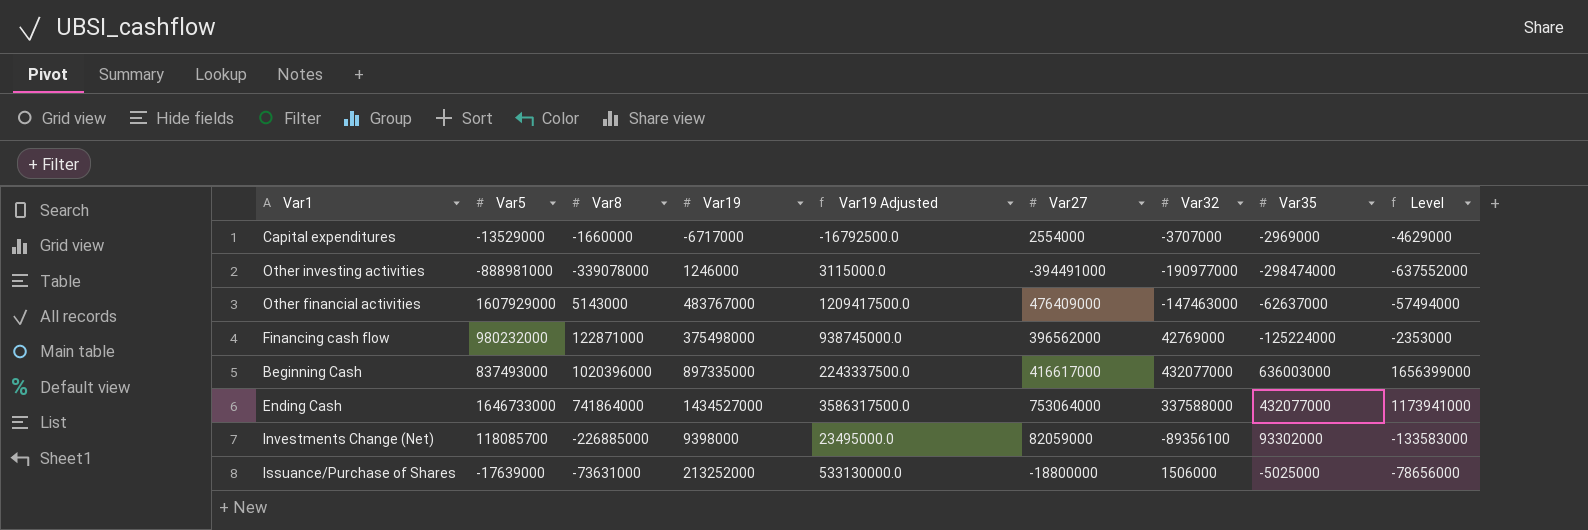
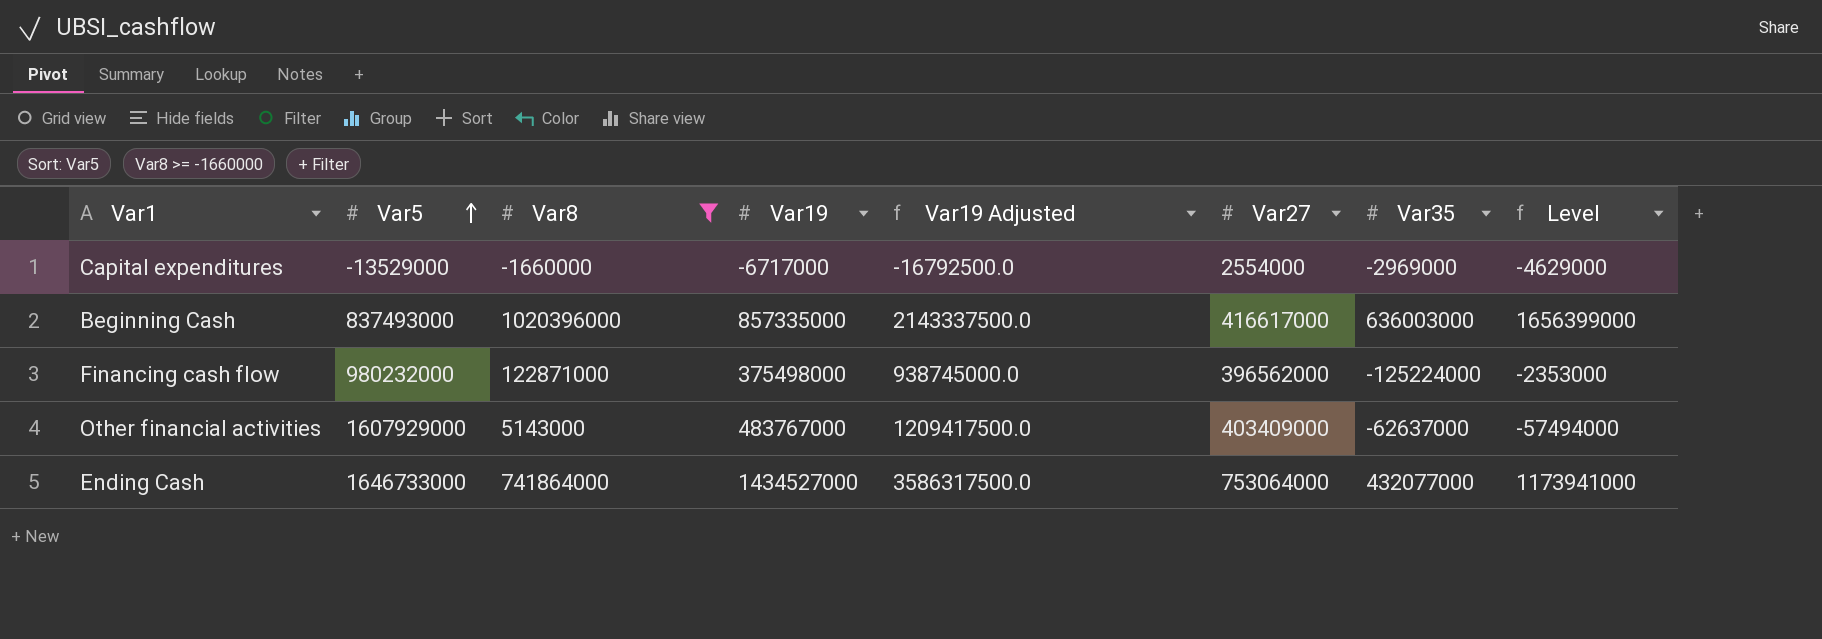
filter: none -> Var8 >= -1660000
row order: none -> Var5 ascending
column Var32 | position: 7 -> none
Beginning Cash | Var19: 897335000 -> 857335000
Beginning Cash | Var19 Adjusted: 2243337500.0 -> 2143337500.0
Other financial activities | Var27: 476409000 -> 403409000

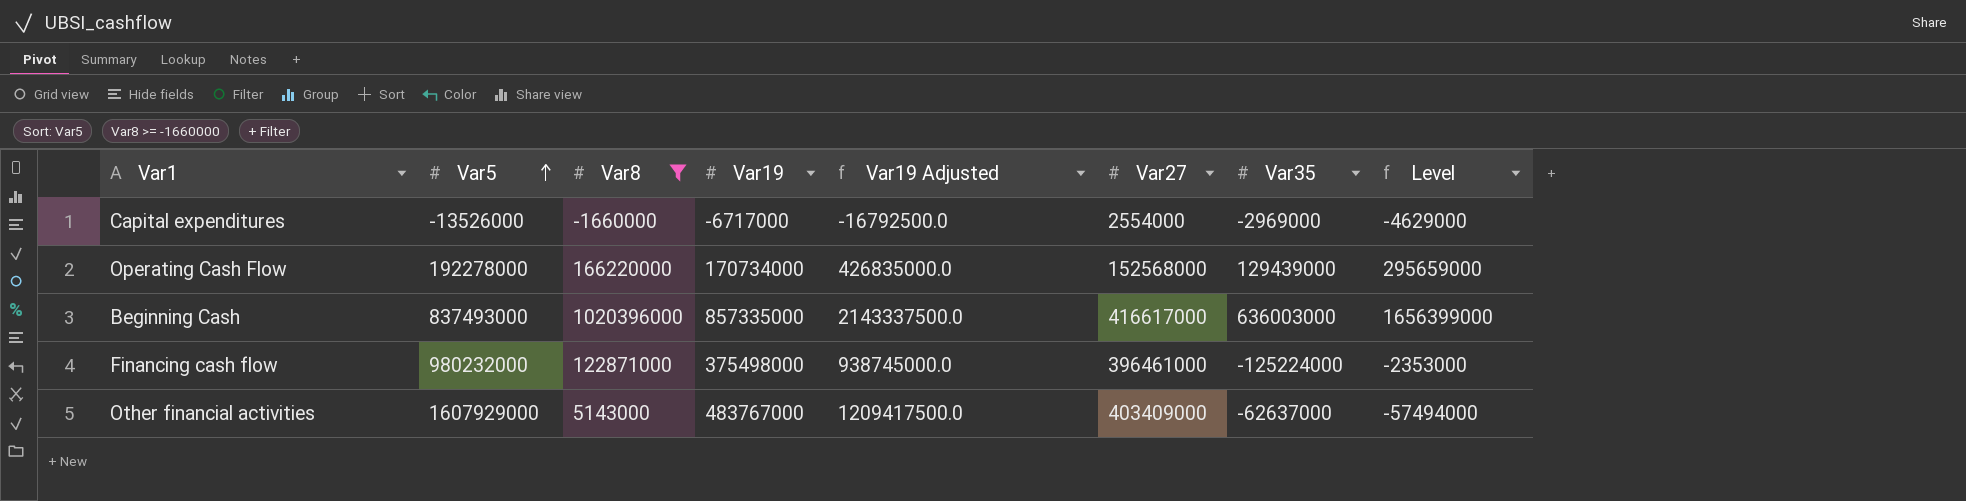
row Ending Cash: 1646733000 | 741864000 | 1434527000 | 3586317500.0 | 753064000 | 432077000 | 1173941000 -> none
Capital expenditures | Var5: -13529000 -> -13526000
row Operating Cash Flow: none -> 192278000 | 166220000 | 170734000 | 426835000.0 | 152568000 | 129439000 | 295659000
Financing cash flow | Var27: 396562000 -> 396461000

